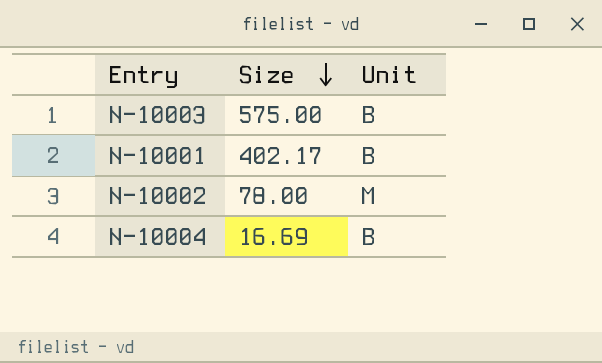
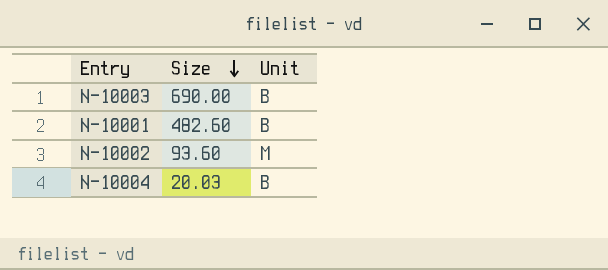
N-10003 | Size: 575.00 -> 690.00
N-10001 | Size: 402.17 -> 482.60
N-10002 | Size: 78.00 -> 93.60
N-10004 | Size: 16.69 -> 20.03

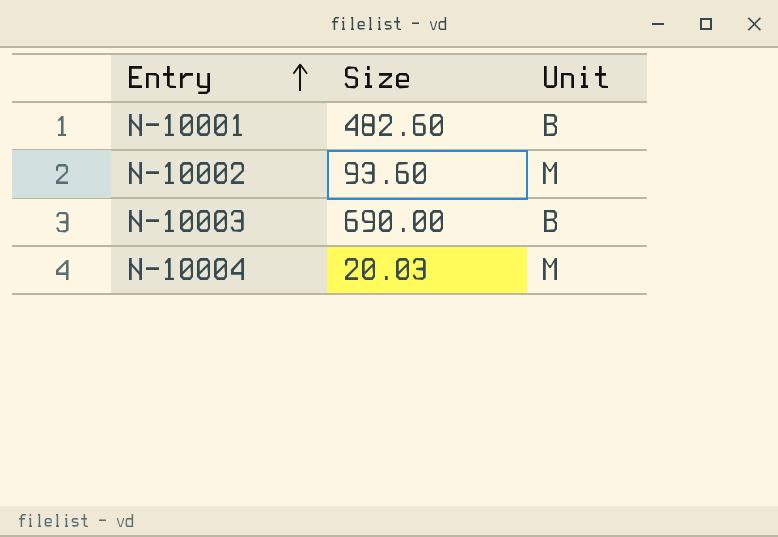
row order: Size descending -> Entry ascending
N-10004 | Unit: B -> M

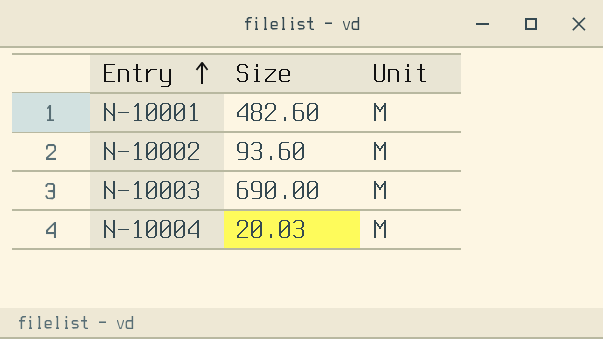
N-10001 | Unit: B -> M
N-10003 | Unit: B -> M

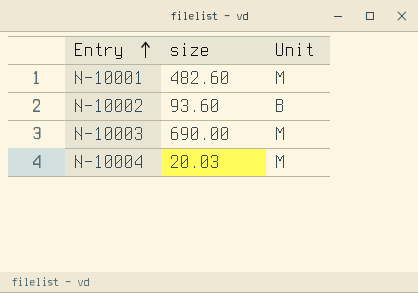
column name: Size -> size
N-10002 | Unit: M -> B

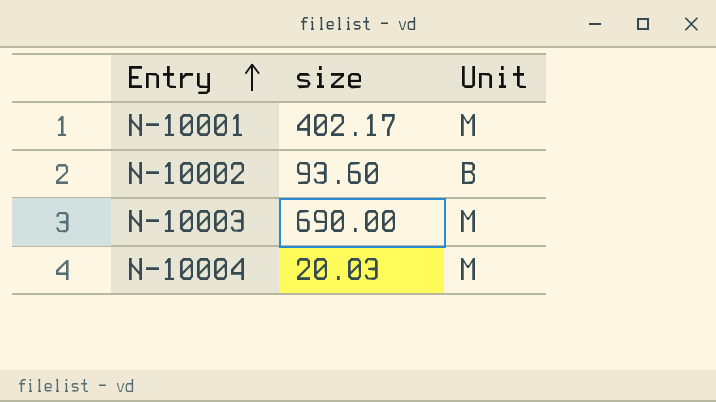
N-10001 | size: 482.60 -> 402.17

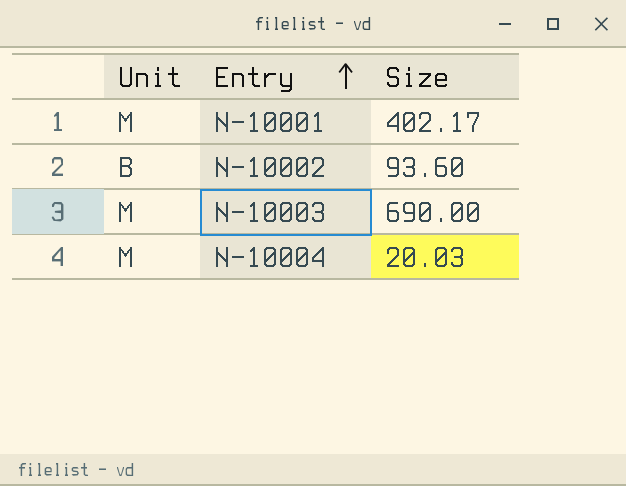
column Unit | position: 3 -> 1
column name: size -> Size

